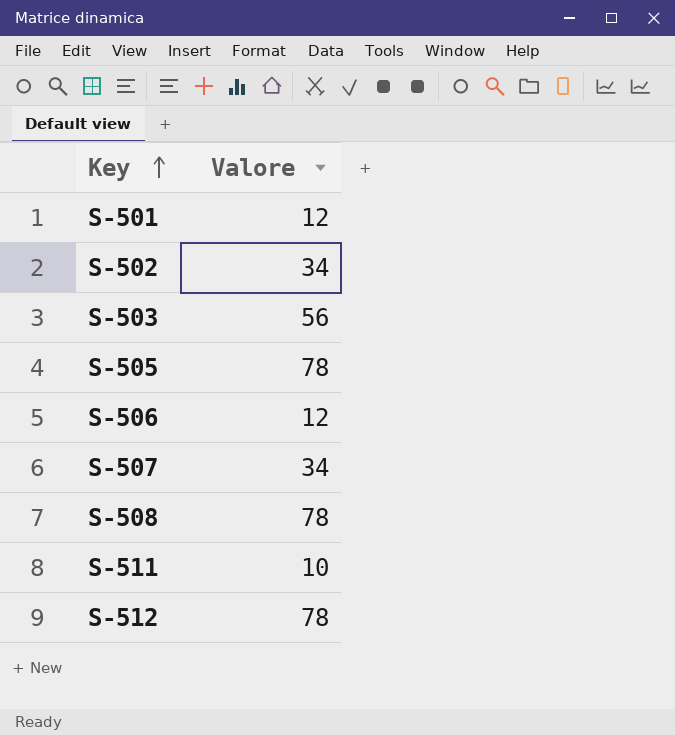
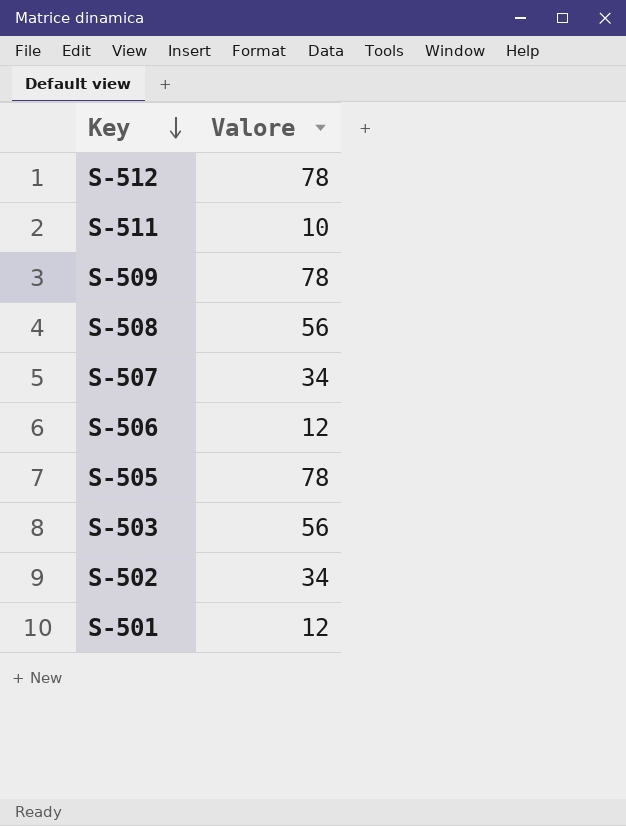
row order: Key ascending -> Key descending
row S-509: none -> 78
S-508 | Valore: 78 -> 56

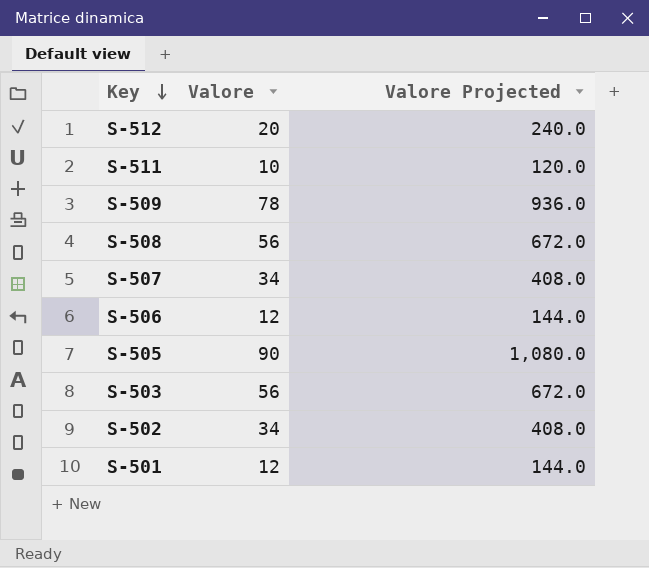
column Valore Projected | formula: none -> [Valore] * 12
S-512 | Valore: 78 -> 20
S-505 | Valore: 78 -> 90

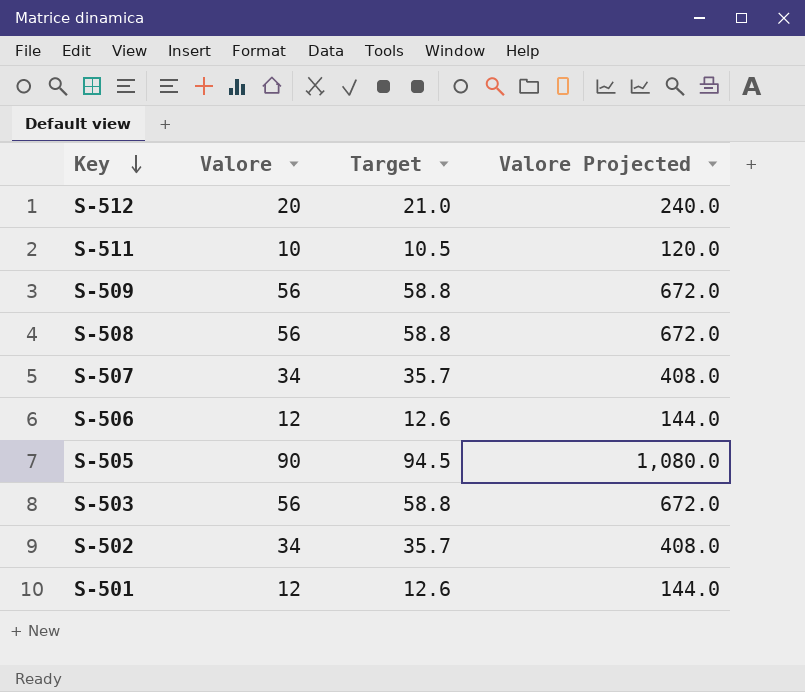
column Target | formula: none -> [Valore] * 1.05
S-509 | Valore: 78 -> 56
S-509 | Valore Projected: 936.0 -> 672.0

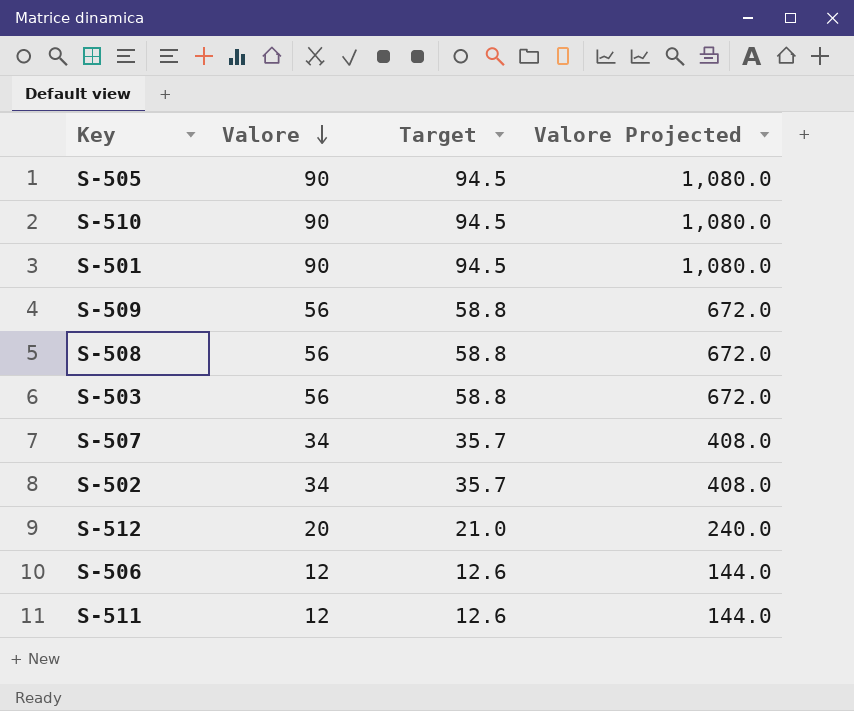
row order: Key descending -> Valore descending
row S-510: none -> 90 | 94.5 | 1,080.0
S-501 | Valore: 12 -> 90
S-501 | Target: 12.6 -> 94.5
S-501 | Valore Projected: 144.0 -> 1,080.0
S-511 | Valore: 10 -> 12
S-511 | Target: 10.5 -> 12.6
S-511 | Valore Projected: 120.0 -> 144.0

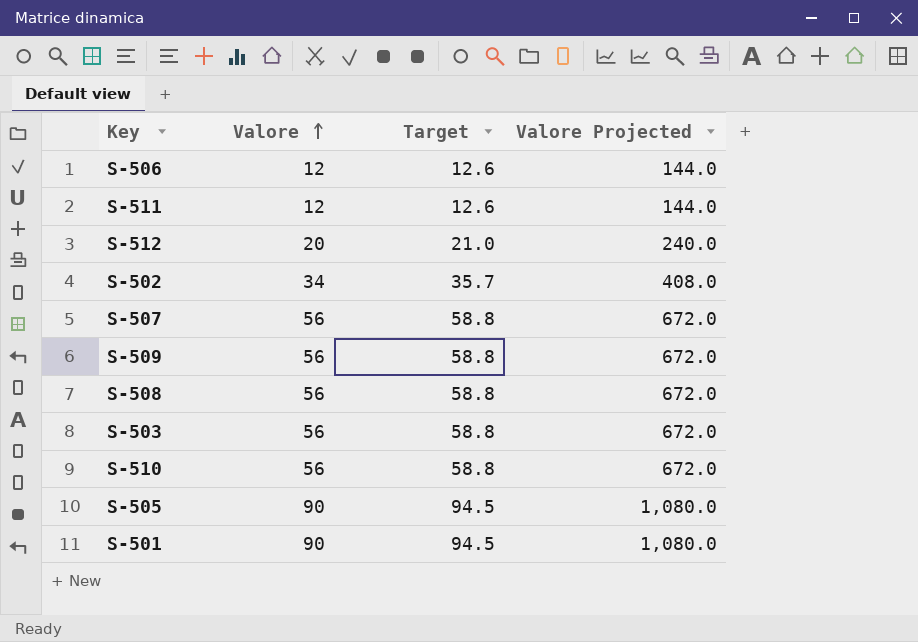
row order: Valore descending -> Valore ascending
S-507 | Valore: 34 -> 56
S-507 | Target: 35.7 -> 58.8
S-507 | Valore Projected: 408.0 -> 672.0
S-510 | Valore: 90 -> 56
S-510 | Target: 94.5 -> 58.8
S-510 | Valore Projected: 1,080.0 -> 672.0

